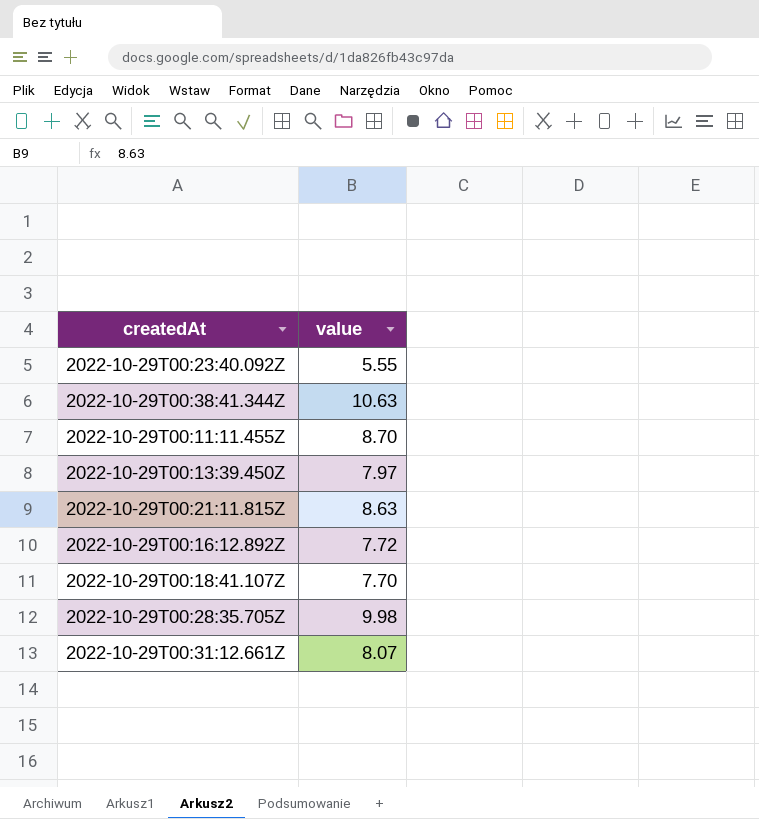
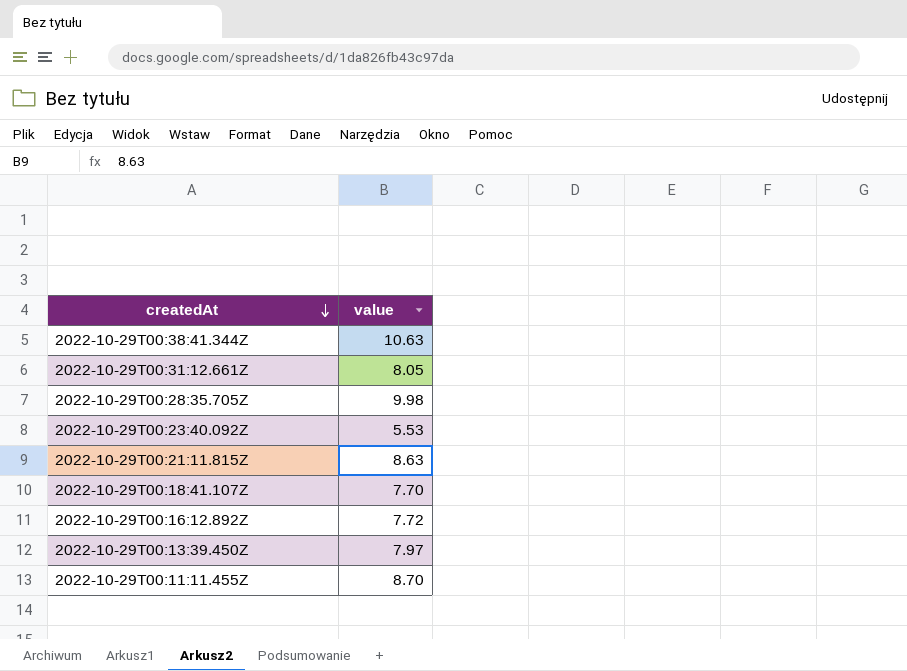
row order: none -> createdAt descending
2022-10-29T00:31:12.661Z | value: 8.07 -> 8.05
2022-10-29T00:23:40.092Z | value: 5.55 -> 5.53

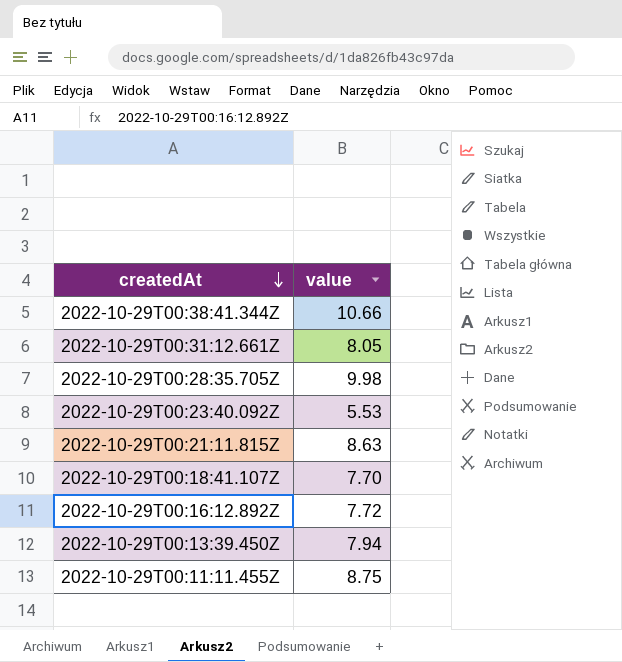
2022-10-29T00:38:41.344Z | value: 10.63 -> 10.66
2022-10-29T00:13:39.450Z | value: 7.97 -> 7.94
2022-10-29T00:11:11.455Z | value: 8.70 -> 8.75

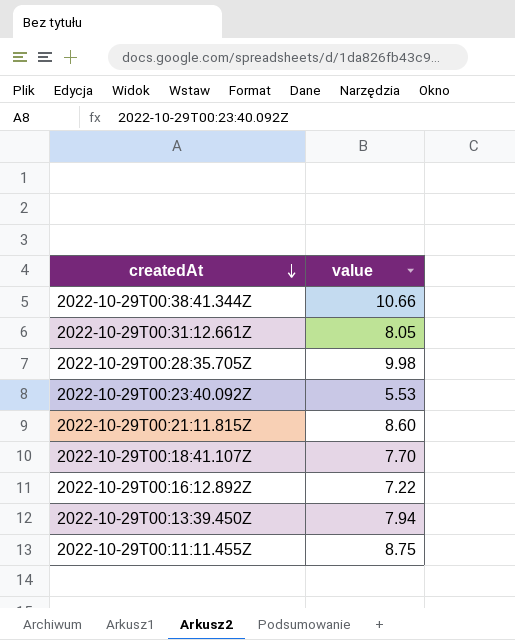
2022-10-29T00:21:11.815Z | value: 8.63 -> 8.60
2022-10-29T00:16:12.892Z | value: 7.72 -> 7.22

